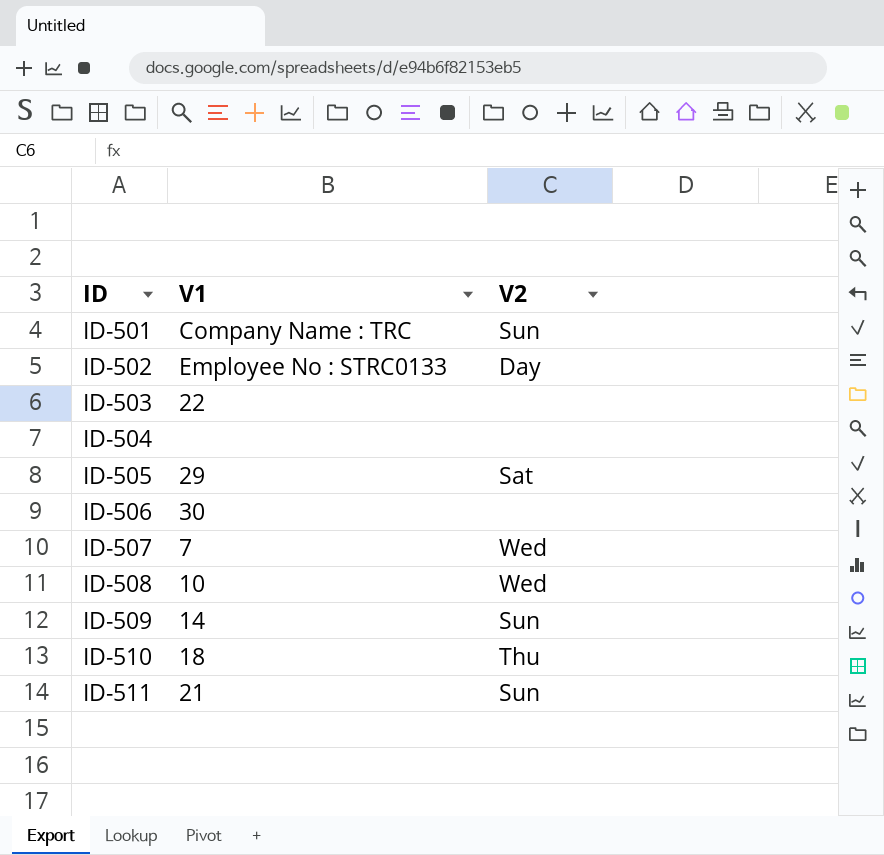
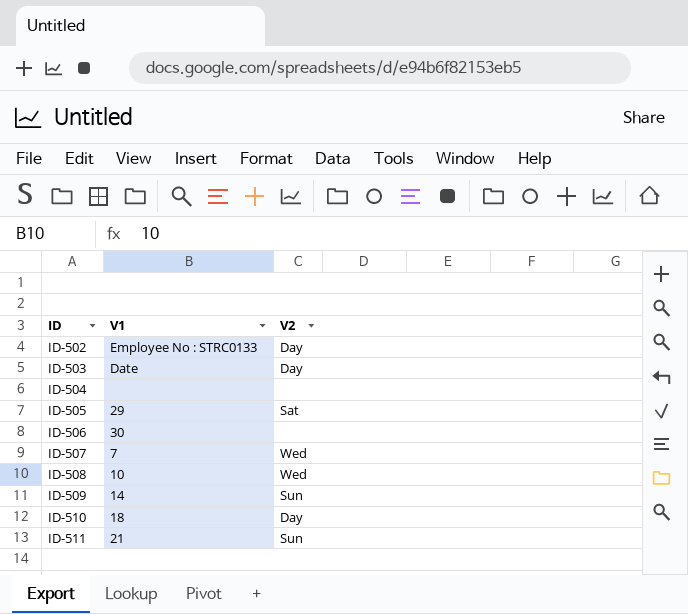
row ID-501: Company Name : TRC | Sun -> none
ID-503 | V1: 22 -> Date
ID-503 | V2: none -> Day
ID-510 | V2: Thu -> Day

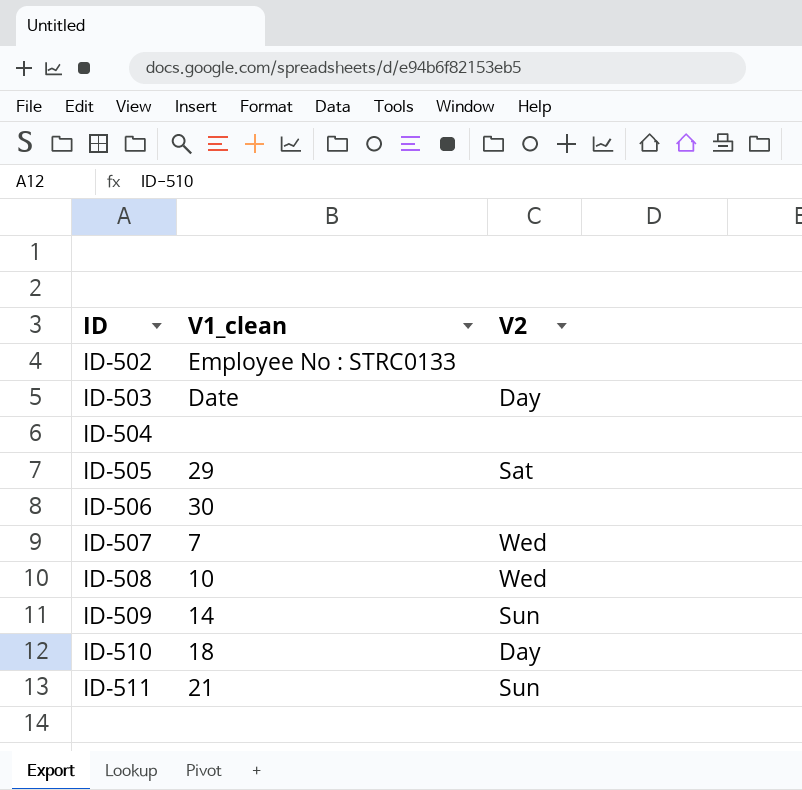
column name: V1 -> V1_clean
ID-502 | V2: Day -> none

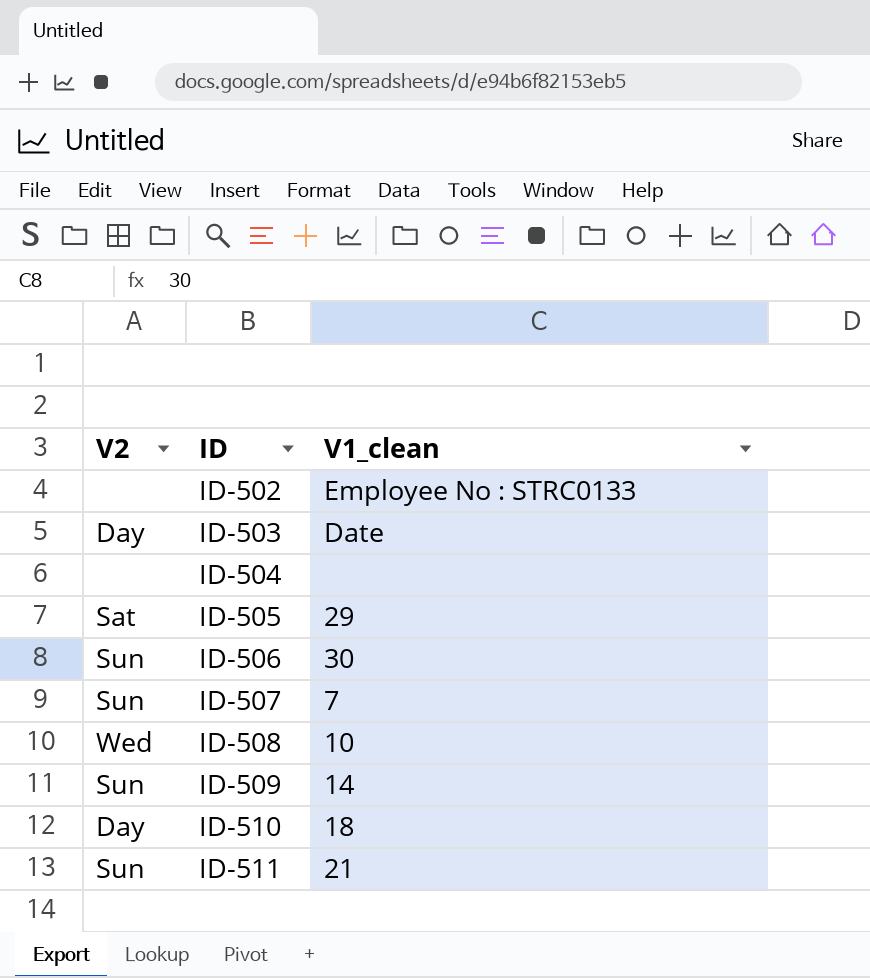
column V2 | position: 3 -> 1
ID-506 | V2: none -> Sun
ID-507 | V2: Wed -> Sun

